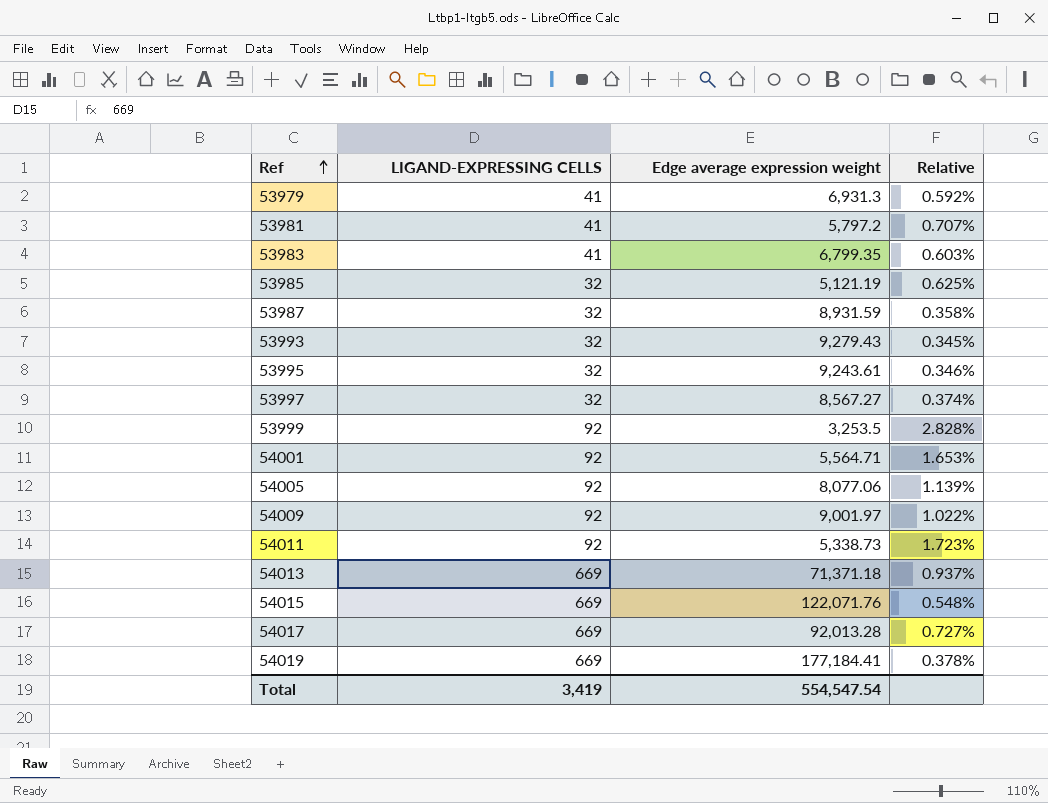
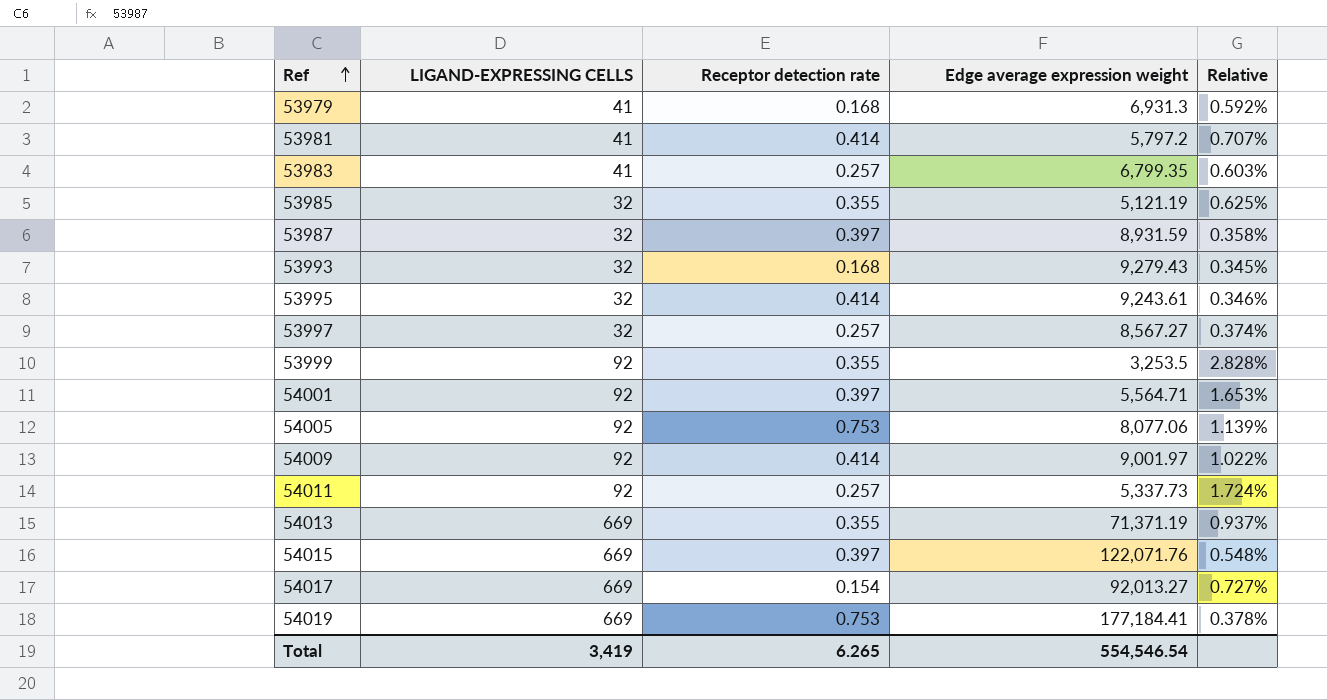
column Receptor detection rate | position: none -> 3
54011 | Edge average expression weight: 5,338.73 -> 5,337.73
54011 | Relative: 1.723% -> 1.724%
54013 | Edge average expression weight: 71,371.18 -> 71,371.19
54017 | Edge average expression weight: 92,013.28 -> 92,013.27
Total | Edge average expression weight: 554,547.54 -> 554,546.54

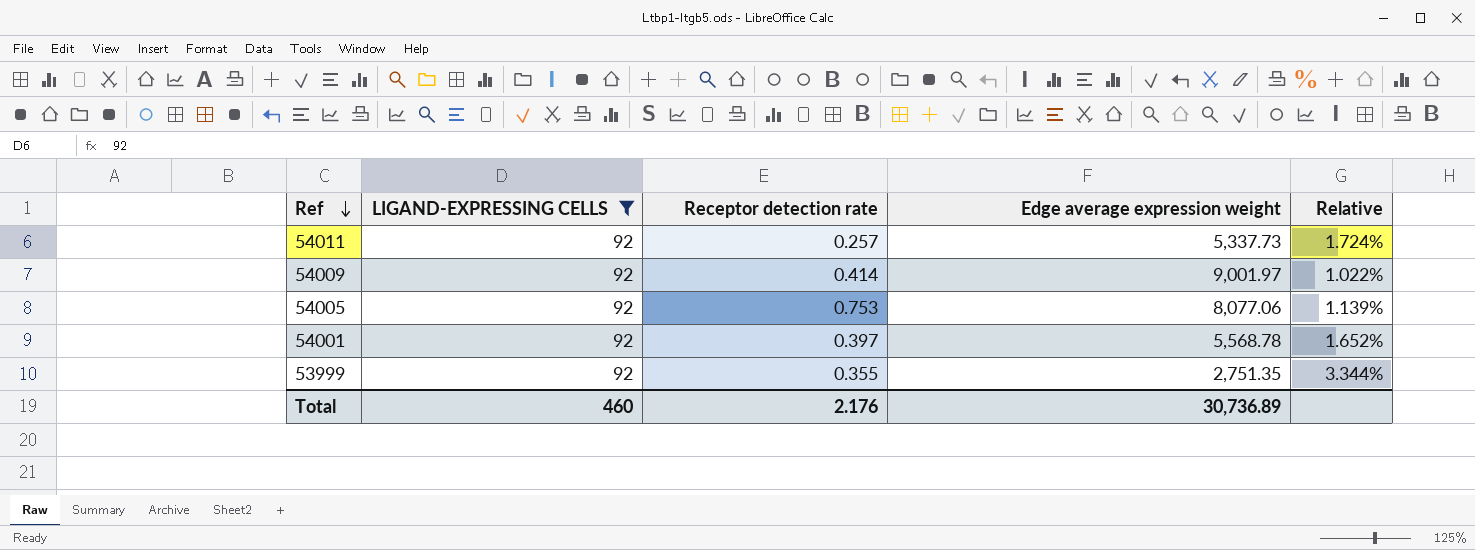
filter: none -> LIGAND-EXPRESSING CELLS = 92
row order: Ref ascending -> Ref descending
54001 | Edge average expression weight: 5,564.71 -> 5,568.78
54001 | Relative: 1.653% -> 1.652%
53999 | Edge average expression weight: 3,253.5 -> 2,751.35
53999 | Relative: 2.828% -> 3.344%
Total | LIGAND-EXPRESSING CELLS: 3,419 -> 460
Total | Receptor detection rate: 6.265 -> 2.176
Total | Edge average expression weight: 554,546.54 -> 30,736.89

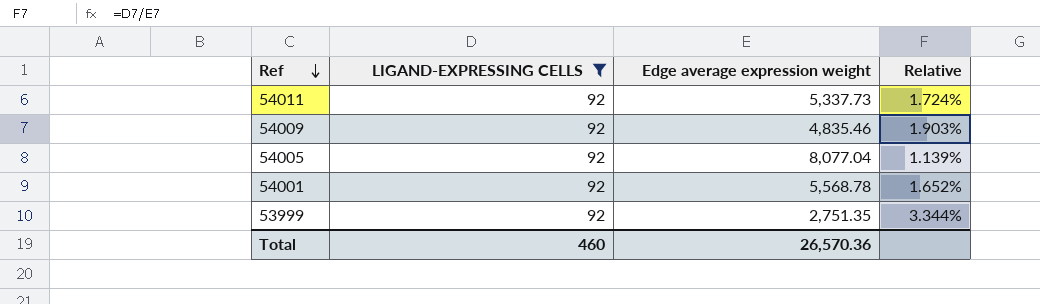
column Receptor detection rate | position: 3 -> none
54009 | Edge average expression weight: 9,001.97 -> 4,835.46
54009 | Relative: 1.022% -> 1.903%
54005 | Edge average expression weight: 8,077.06 -> 8,077.04
Total | Edge average expression weight: 30,736.89 -> 26,570.36

